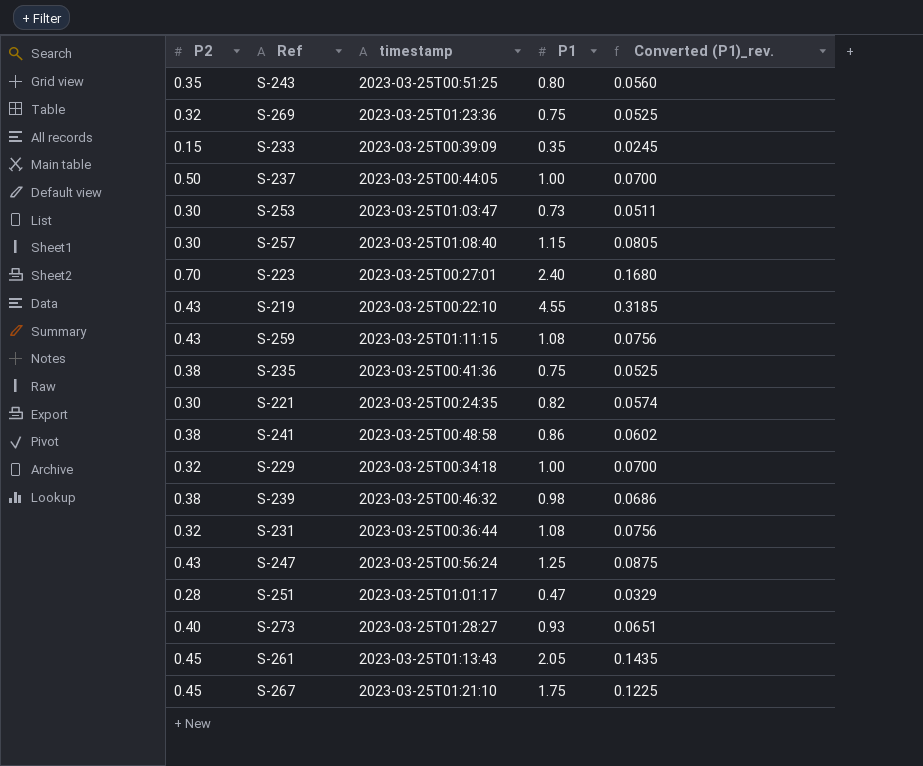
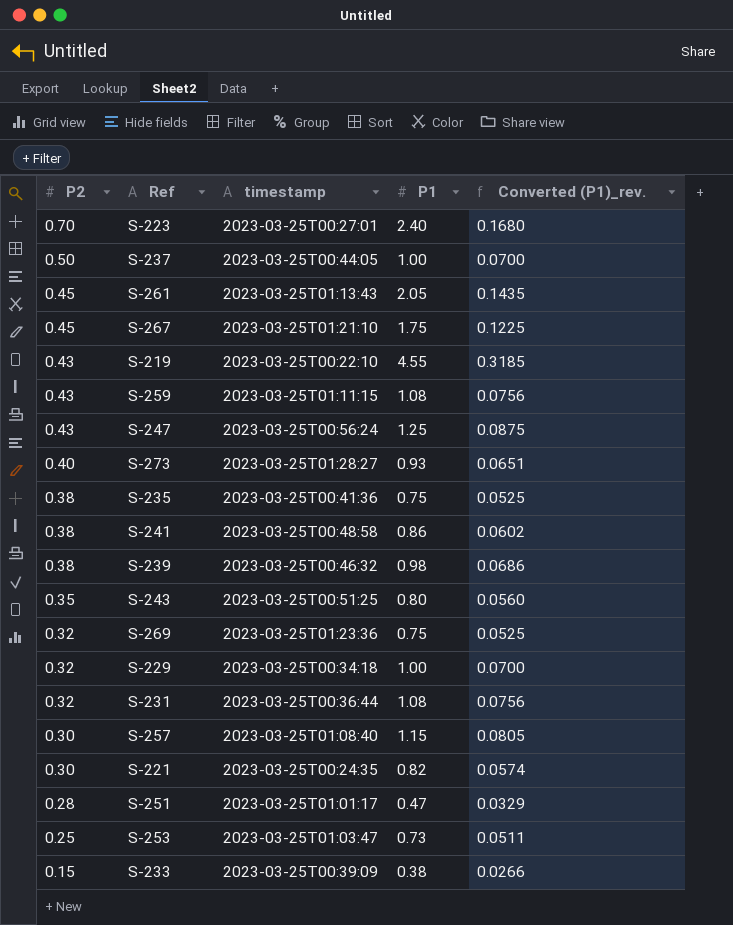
row order: none -> P2 descending
S-253 | P2: 0.30 -> 0.25
S-233 | P1: 0.35 -> 0.38
S-233 | Converted (P1)_rev.: 0.0245 -> 0.0266

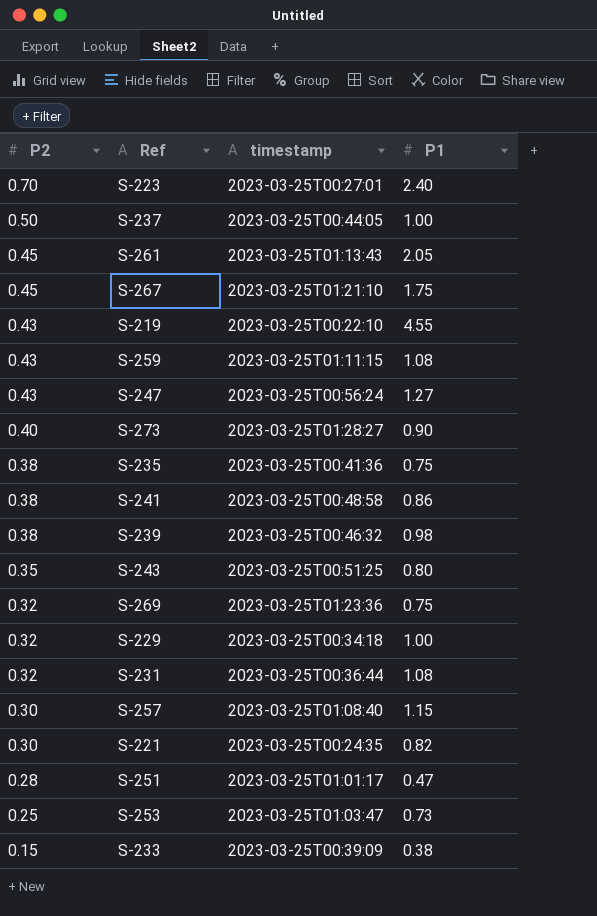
column Converted (P1)_rev. | formula: [P1] * 0.07 -> none
S-247 | P1: 1.25 -> 1.27
S-273 | P1: 0.93 -> 0.90

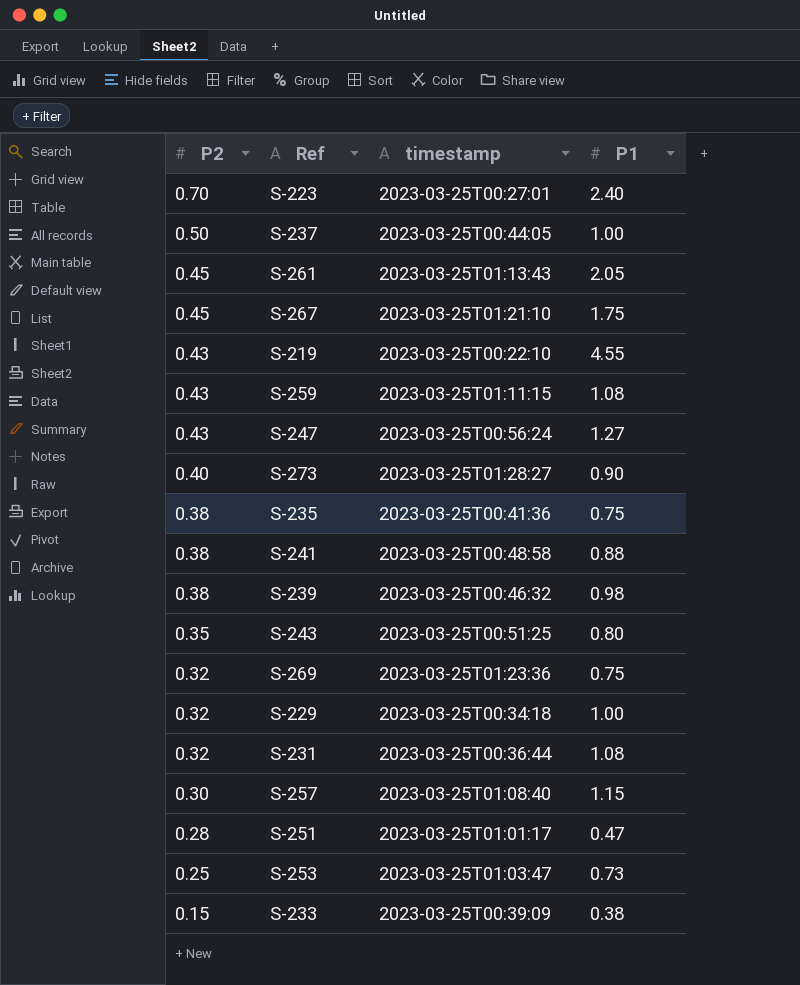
row S-221: 0.30 | 2023-03-25T00:24:35 | 0.82 -> none
S-241 | P1: 0.86 -> 0.88

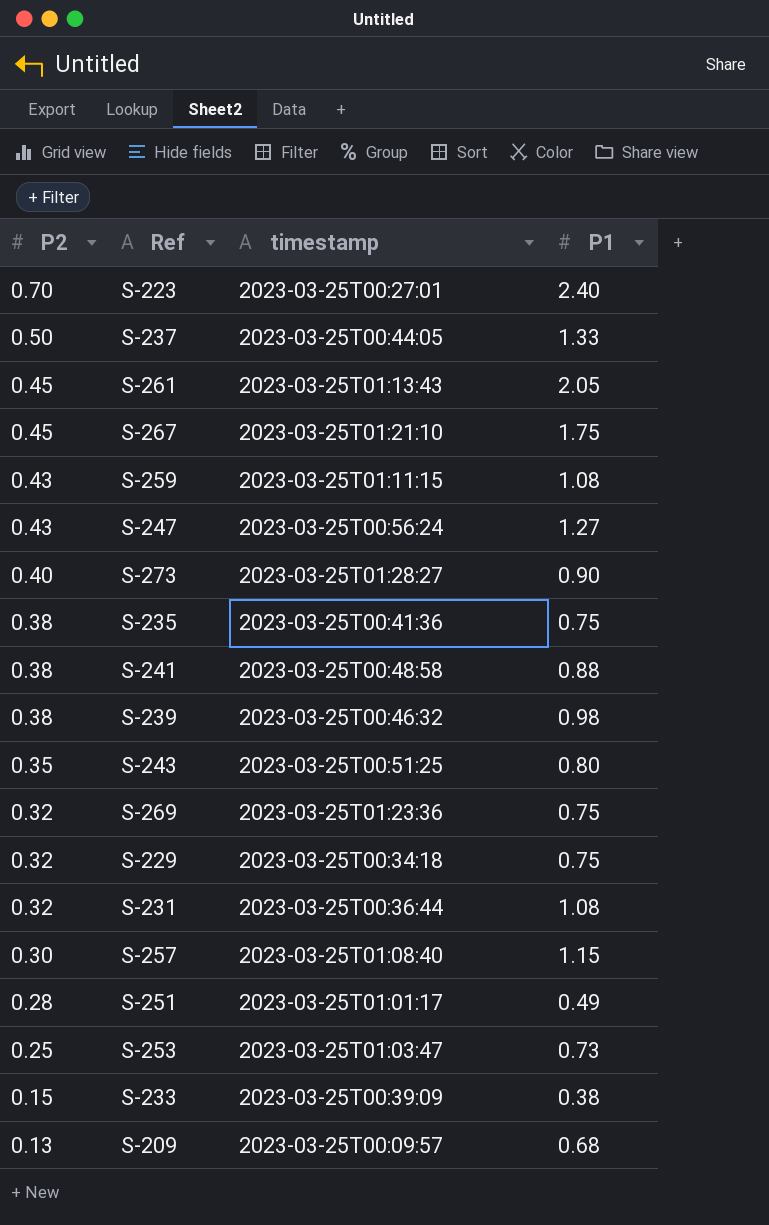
row S-219: 0.43 | 2023-03-25T00:22:10 | 4.55 -> none
S-237 | P1: 1.00 -> 1.33
S-229 | P1: 1.00 -> 0.75
S-251 | P1: 0.47 -> 0.49
row S-209: none -> 0.13 | 2023-03-25T00:09:57 | 0.68

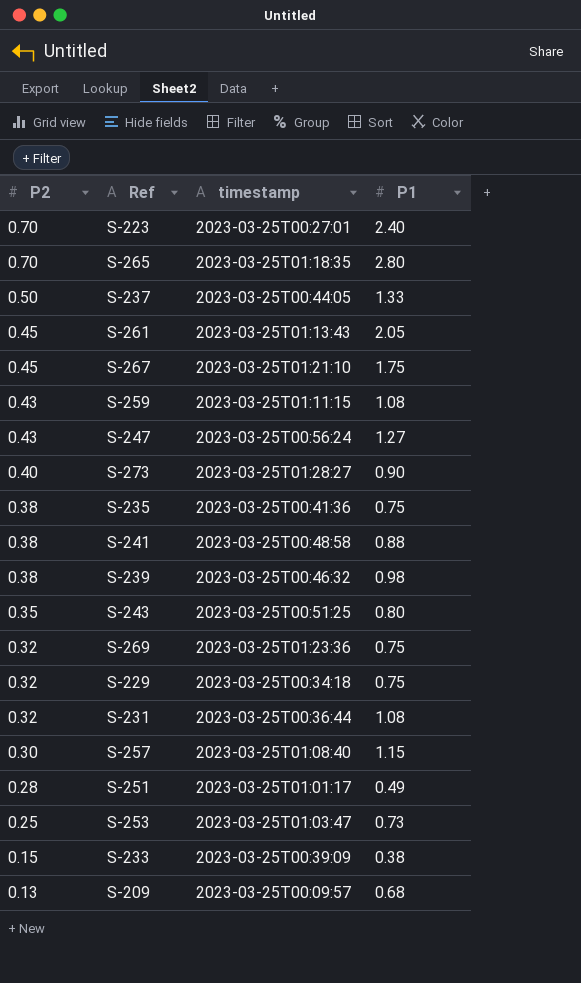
row S-265: none -> 0.70 | 2023-03-25T01:18:35 | 2.80

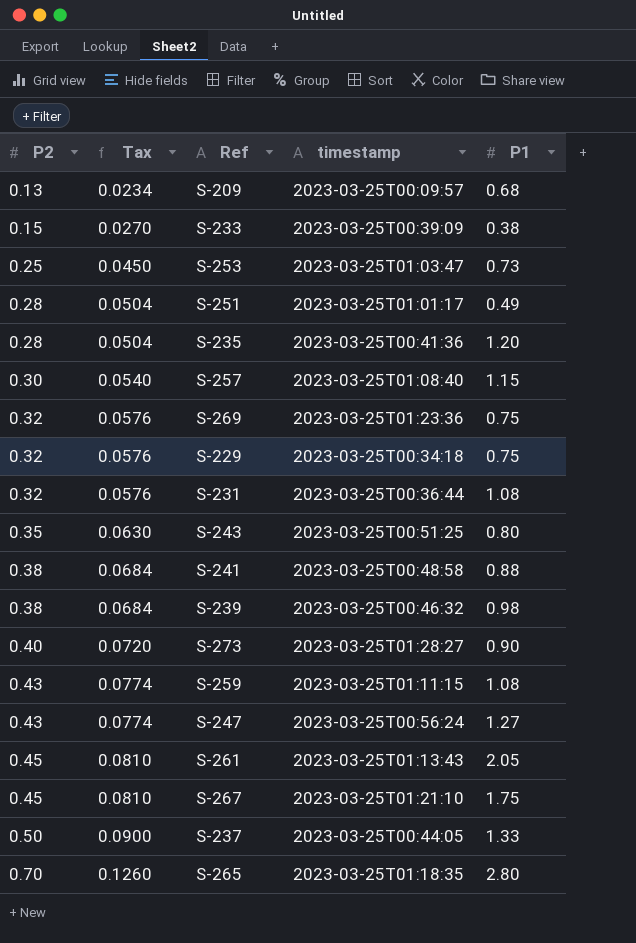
row order: P2 descending -> P2 ascending
column Tax | formula: none -> [P2] * 0.18
row S-223: 0.70 | 2023-03-25T00:27:01 | 2.40 -> none
S-235 | P2: 0.38 -> 0.28
S-235 | P1: 0.75 -> 1.20

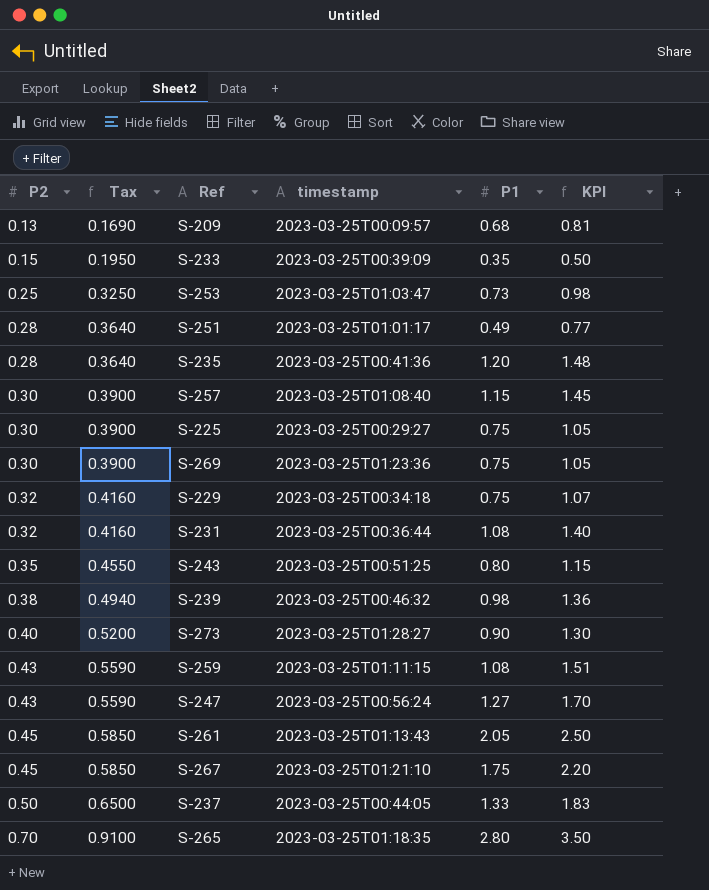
column Tax | formula: [P2] * 0.18 -> [P2] * 1.3
column KPI | formula: none -> [P2] + [P1]
row S-241: 0.38 | 0.0684 | 2023-03-25T00:48:58 | 0.88 -> none
S-233 | P1: 0.38 -> 0.35
row S-225: none -> 0.30 | 0.3900 | 2023-03-25T00:29:27 | 0.75 | 1.05
S-269 | P2: 0.32 -> 0.30

